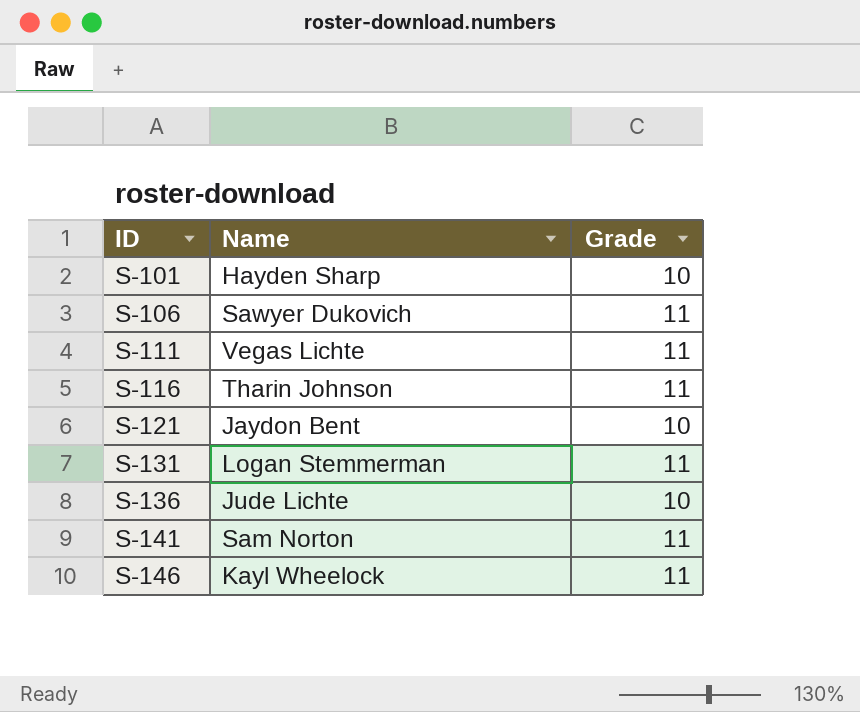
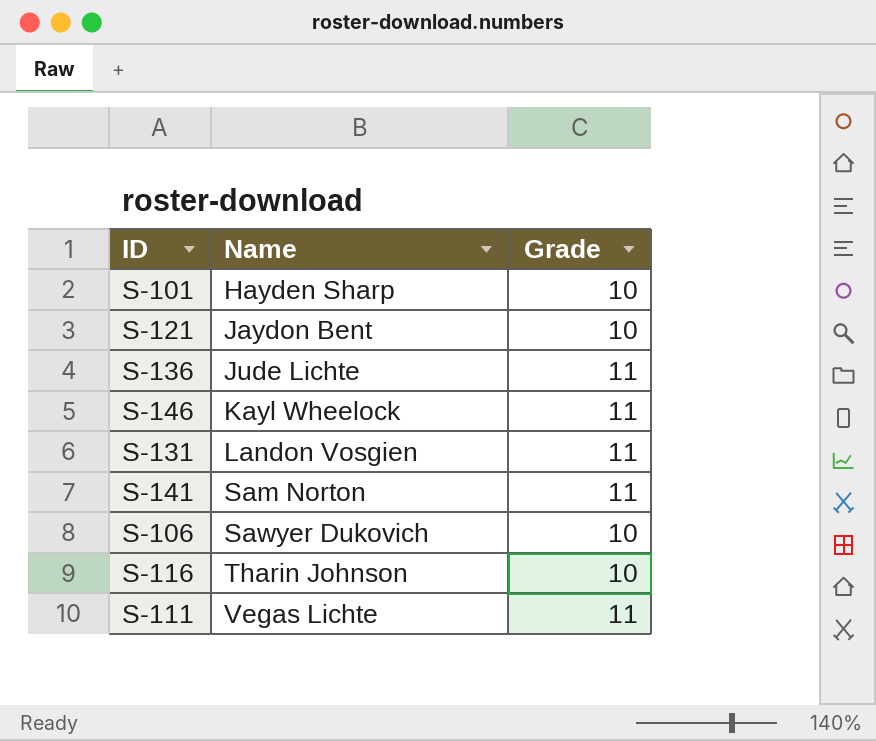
row order: ID ascending -> Name ascending
S-136 | Grade: 10 -> 11
S-131 | Name: Logan Stemmerman -> Landon Vosgien
S-106 | Grade: 11 -> 10
S-116 | Grade: 11 -> 10

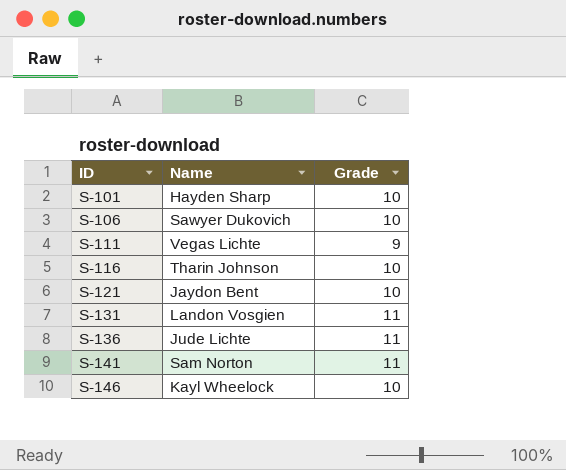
row order: Name ascending -> ID ascending
S-111 | Grade: 11 -> 9
S-146 | Grade: 11 -> 10

